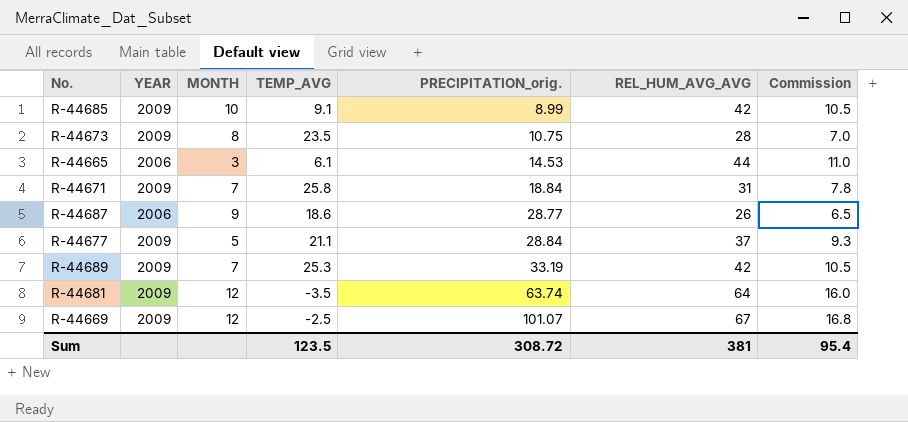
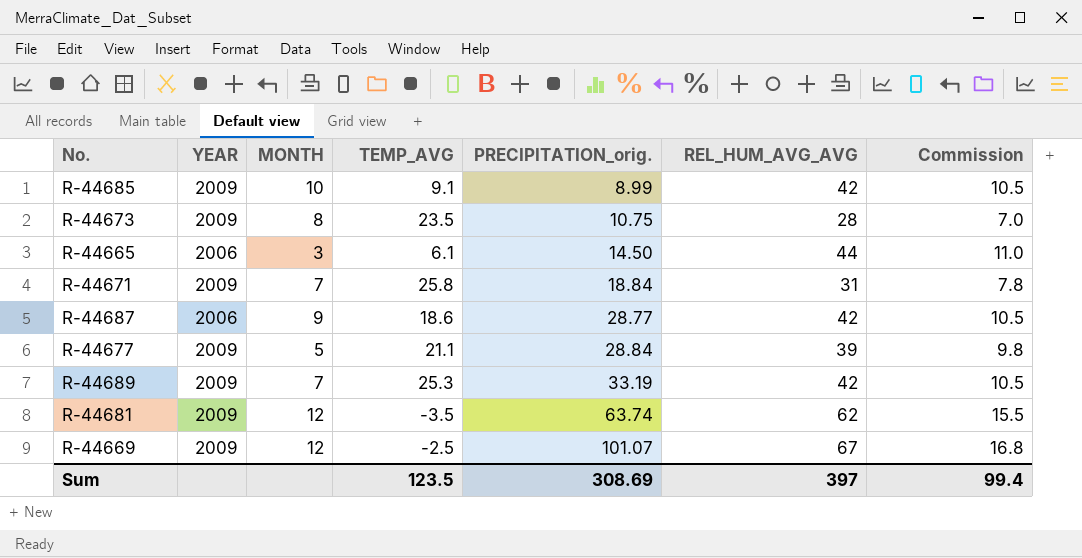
R-44665 | PRECIPITATION_orig.: 14.53 -> 14.50
R-44687 | REL_HUM_AVG_AVG: 26 -> 42
R-44687 | Commission: 6.5 -> 10.5
R-44677 | REL_HUM_AVG_AVG: 37 -> 39
R-44677 | Commission: 9.3 -> 9.8
R-44681 | REL_HUM_AVG_AVG: 64 -> 62
R-44681 | Commission: 16.0 -> 15.5
Sum | PRECIPITATION_orig.: 308.72 -> 308.69
Sum | REL_HUM_AVG_AVG: 381 -> 397
Sum | Commission: 95.4 -> 99.4

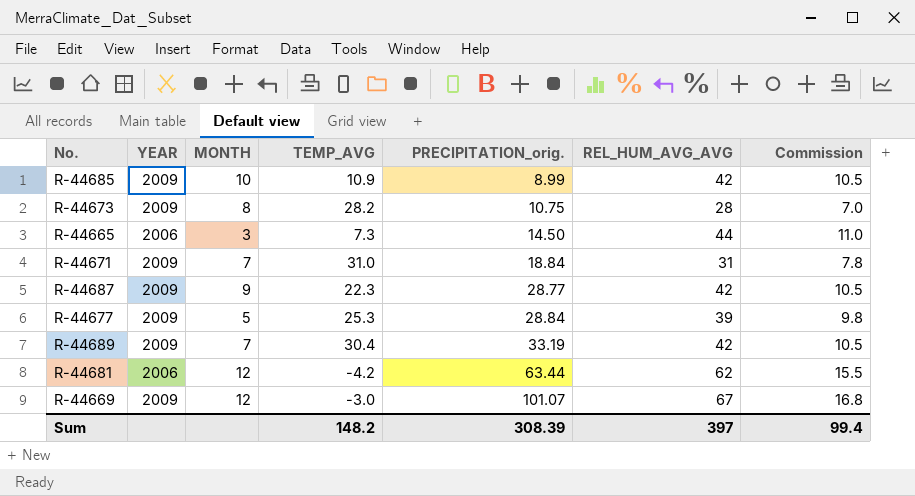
R-44685 | TEMP_AVG: 9.1 -> 10.9
R-44673 | TEMP_AVG: 23.5 -> 28.2
R-44665 | TEMP_AVG: 6.1 -> 7.3
R-44671 | TEMP_AVG: 25.8 -> 31.0
R-44687 | YEAR: 2006 -> 2009
R-44687 | TEMP_AVG: 18.6 -> 22.3
R-44677 | TEMP_AVG: 21.1 -> 25.3
R-44689 | TEMP_AVG: 25.3 -> 30.4
R-44681 | YEAR: 2009 -> 2006
R-44681 | TEMP_AVG: -3.5 -> -4.2
R-44681 | PRECIPITATION_orig.: 63.74 -> 63.44
R-44669 | TEMP_AVG: -2.5 -> -3.0
Sum | TEMP_AVG: 123.5 -> 148.2
Sum | PRECIPITATION_orig.: 308.69 -> 308.39

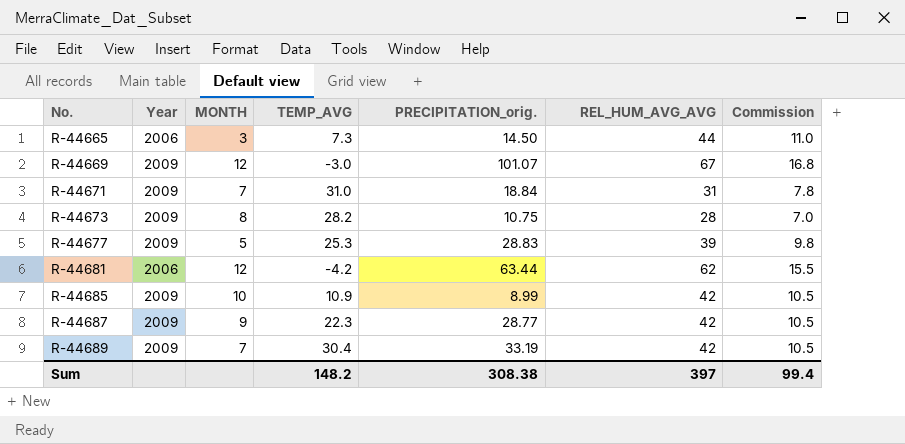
row order: PRECIPITATION_orig. ascending -> No. ascending
column name: YEAR -> Year
R-44677 | PRECIPITATION_orig.: 28.84 -> 28.83
Sum | PRECIPITATION_orig.: 308.39 -> 308.38

